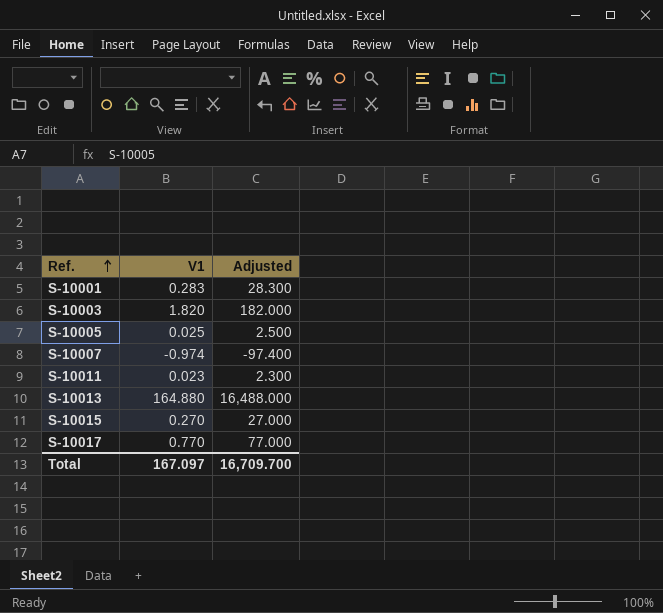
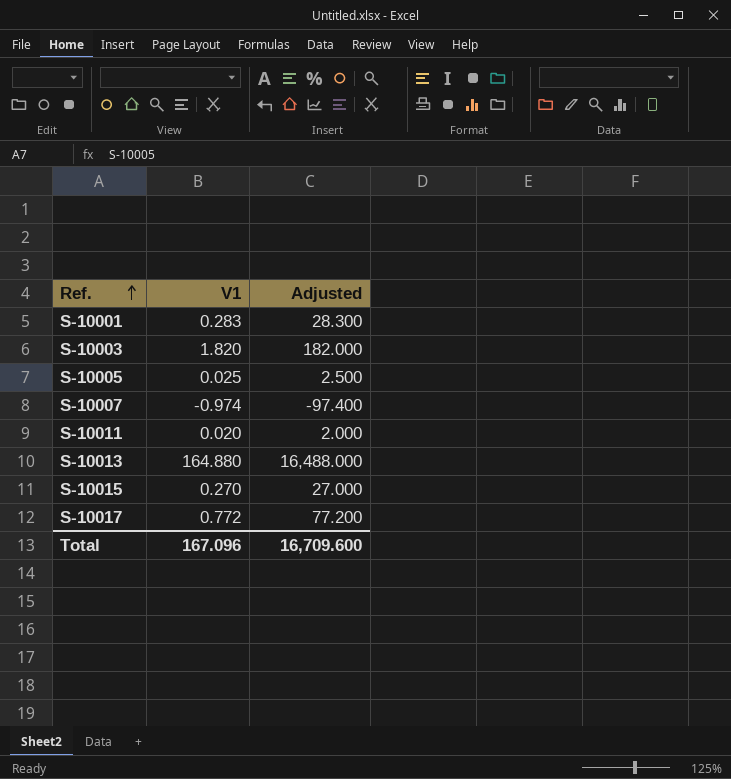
S-10011 | V1: 0.023 -> 0.020
S-10011 | Adjusted: 2.300 -> 2.000
S-10017 | V1: 0.770 -> 0.772
S-10017 | Adjusted: 77.000 -> 77.200
Total | V1: 167.097 -> 167.096
Total | Adjusted: 16,709.700 -> 16,709.600

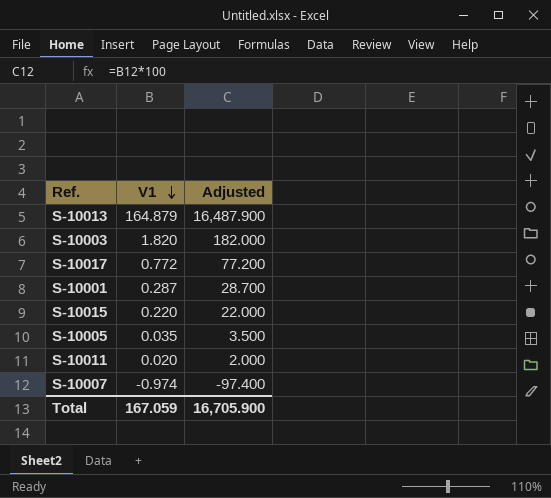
row order: Ref. ascending -> V1 descending
S-10013 | V1: 164.880 -> 164.879
S-10013 | Adjusted: 16,488.000 -> 16,487.900
S-10001 | V1: 0.283 -> 0.287
S-10001 | Adjusted: 28.300 -> 28.700
S-10015 | V1: 0.270 -> 0.220
S-10015 | Adjusted: 27.000 -> 22.000
S-10005 | V1: 0.025 -> 0.035
S-10005 | Adjusted: 2.500 -> 3.500
Total | V1: 167.096 -> 167.059
Total | Adjusted: 16,709.600 -> 16,705.900

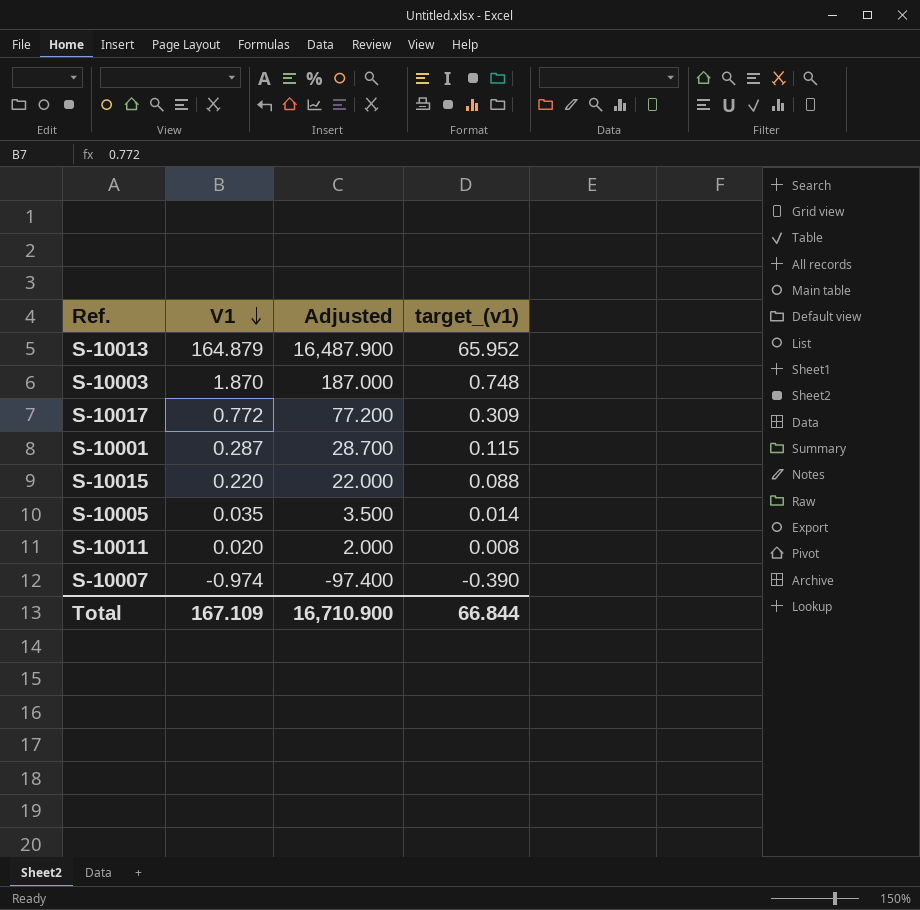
column target_(v1) | formula: none -> [V1] * 0.4
S-10003 | V1: 1.820 -> 1.870
S-10003 | Adjusted: 182.000 -> 187.000
Total | V1: 167.059 -> 167.109
Total | Adjusted: 16,705.900 -> 16,710.900

